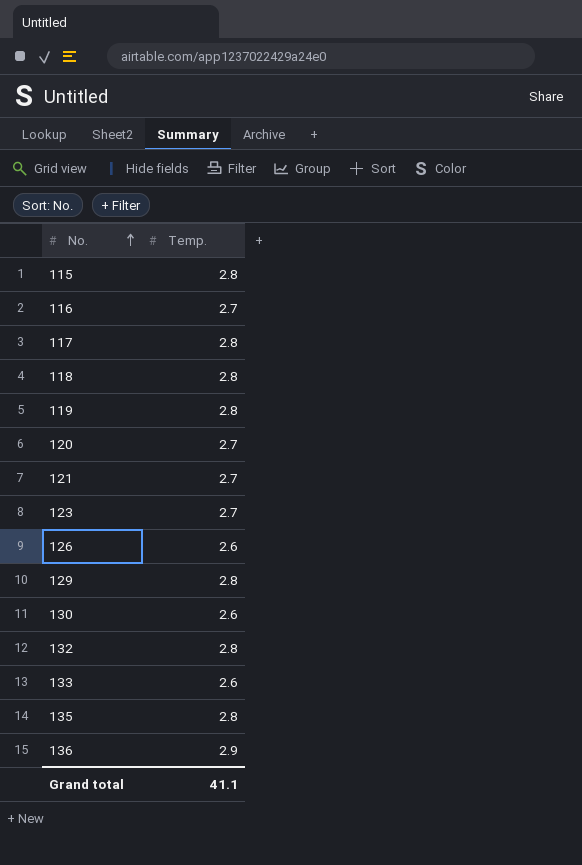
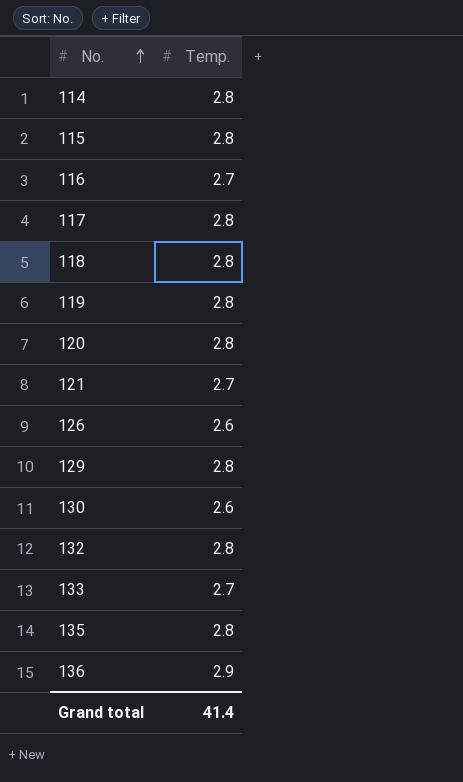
row 123: 2.7 -> none
row 114: none -> 2.8
120 | Temp.: 2.7 -> 2.8
133 | Temp.: 2.6 -> 2.7
Grand total | Temp.: 41.1 -> 41.4

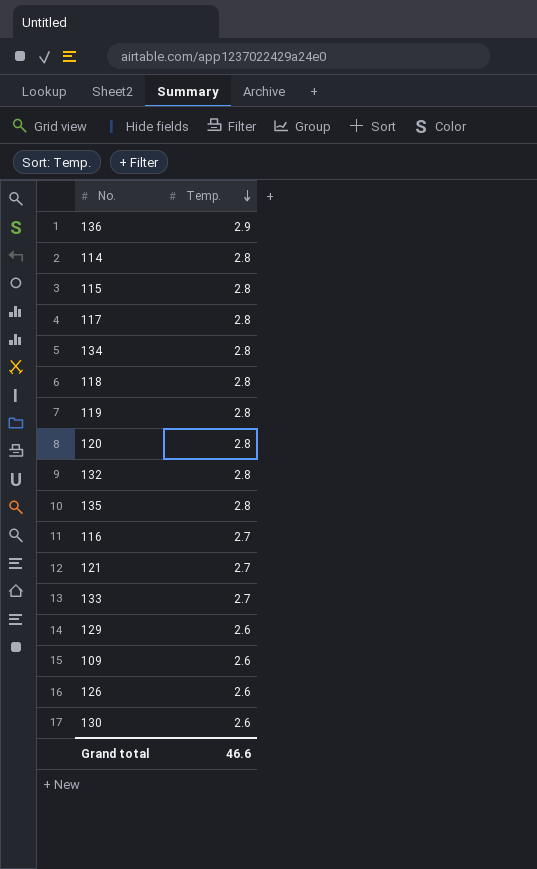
row order: No. ascending -> Temp. descending
row 134: none -> 2.8
129 | Temp.: 2.8 -> 2.6
row 109: none -> 2.6
Grand total | Temp.: 41.4 -> 46.6

